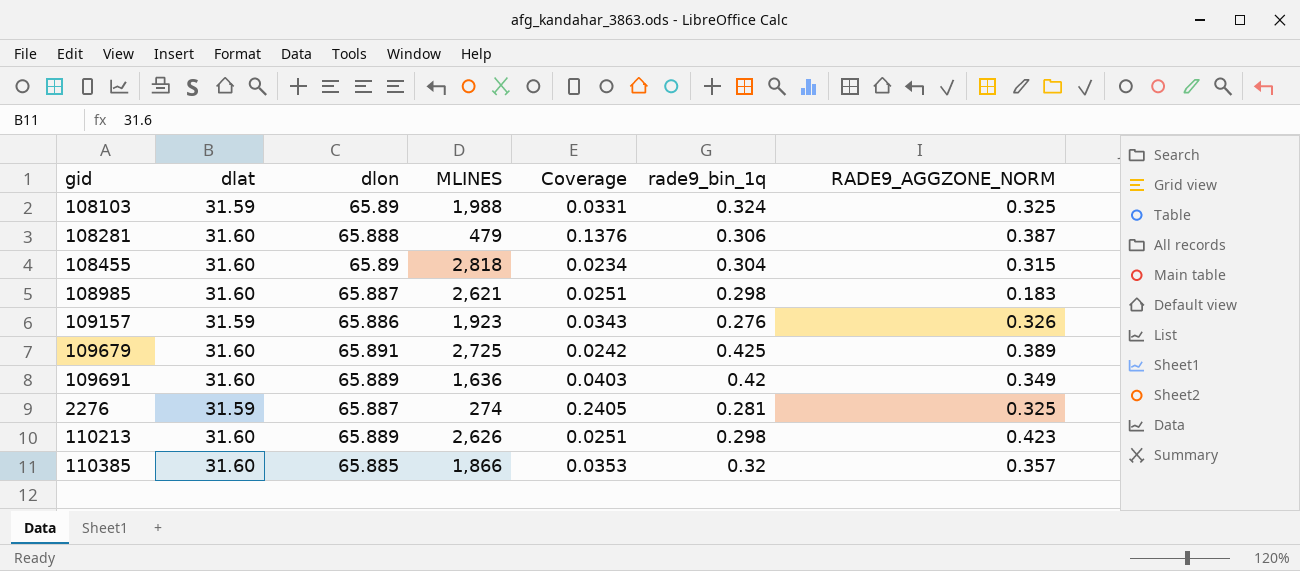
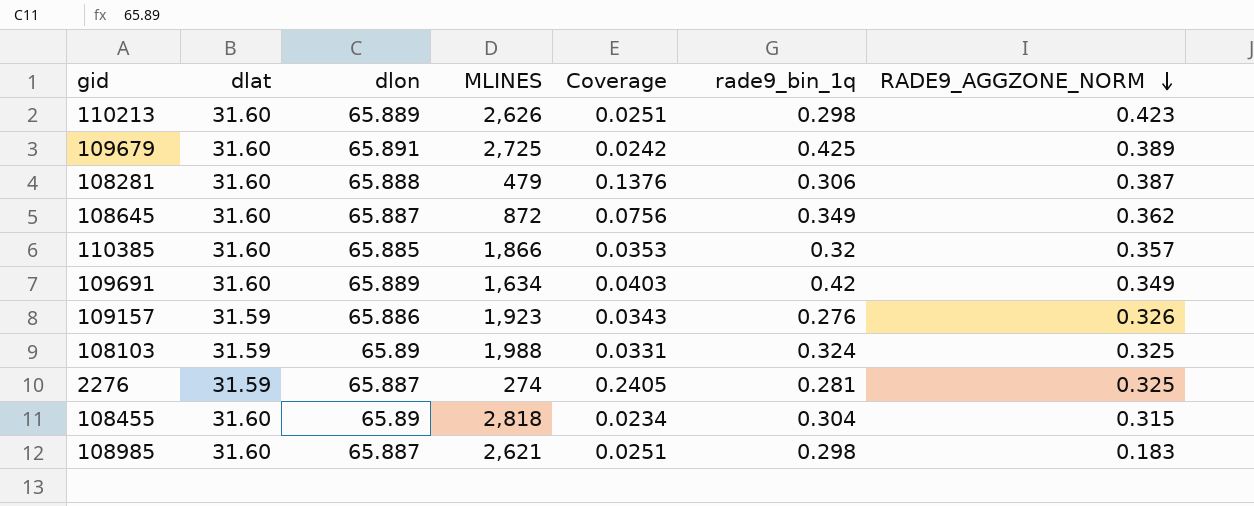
row order: none -> RADE9_AGGZONE_NORM descending
row 108645: none -> 31.60 | 65.887 | 872 | 0.0756 | 0.349 | 0.362
109691 | MLINES: 1,636 -> 1,634

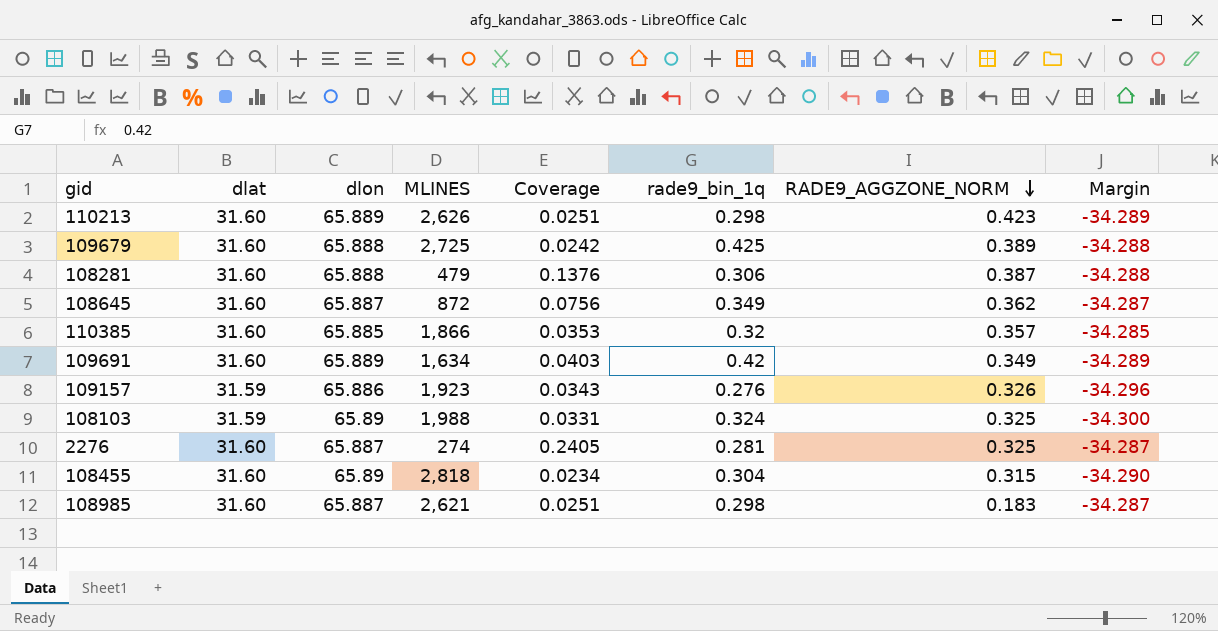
column Margin | formula: none -> [dlat] - [dlon]
109679 | dlon: 65.891 -> 65.888
2276 | dlat: 31.59 -> 31.60

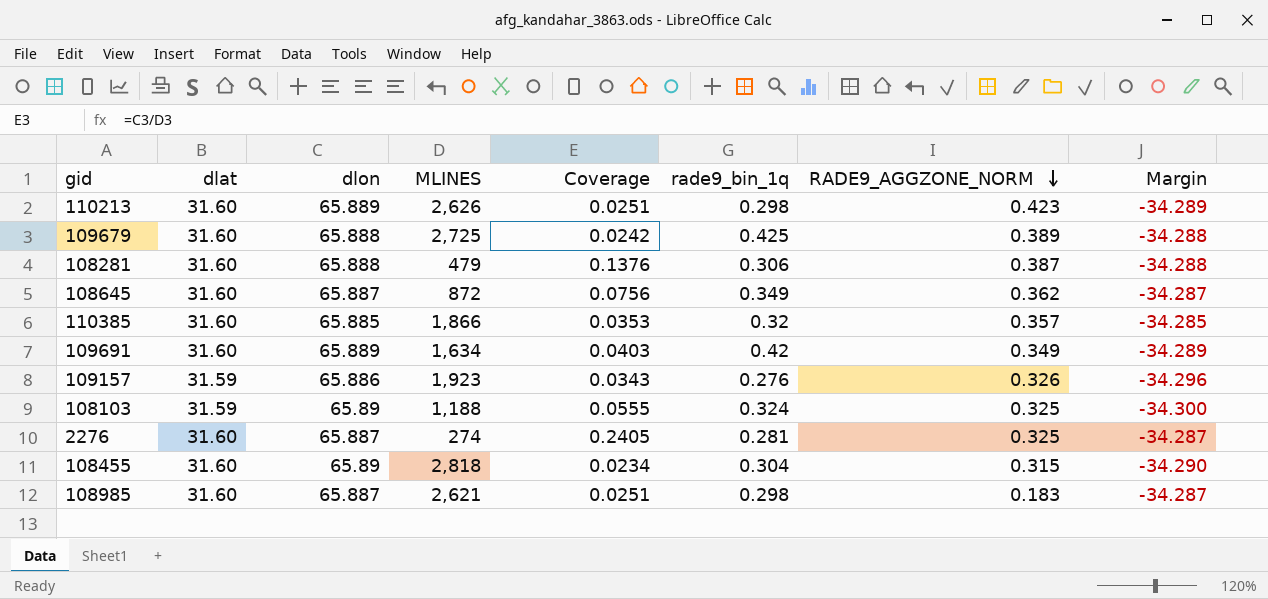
108103 | MLINES: 1,988 -> 1,188
108103 | Coverage: 0.0331 -> 0.0555

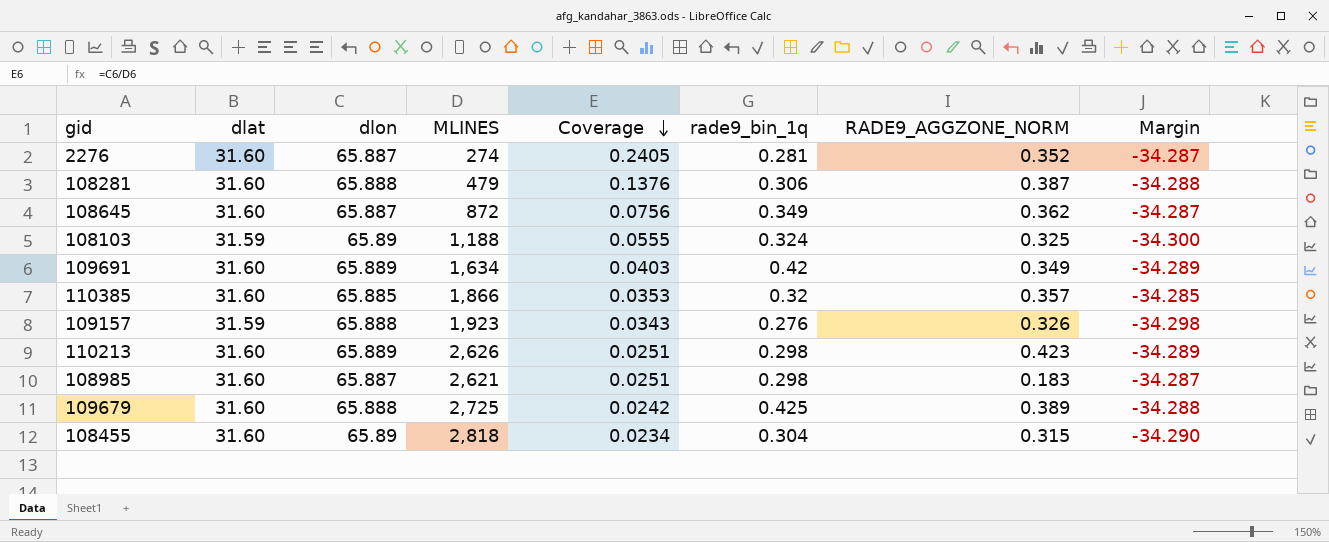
row order: RADE9_AGGZONE_NORM descending -> Coverage descending
2276 | RADE9_AGGZONE_NORM: 0.325 -> 0.352
109157 | dlon: 65.886 -> 65.888
109157 | Margin: -34.296 -> -34.298

